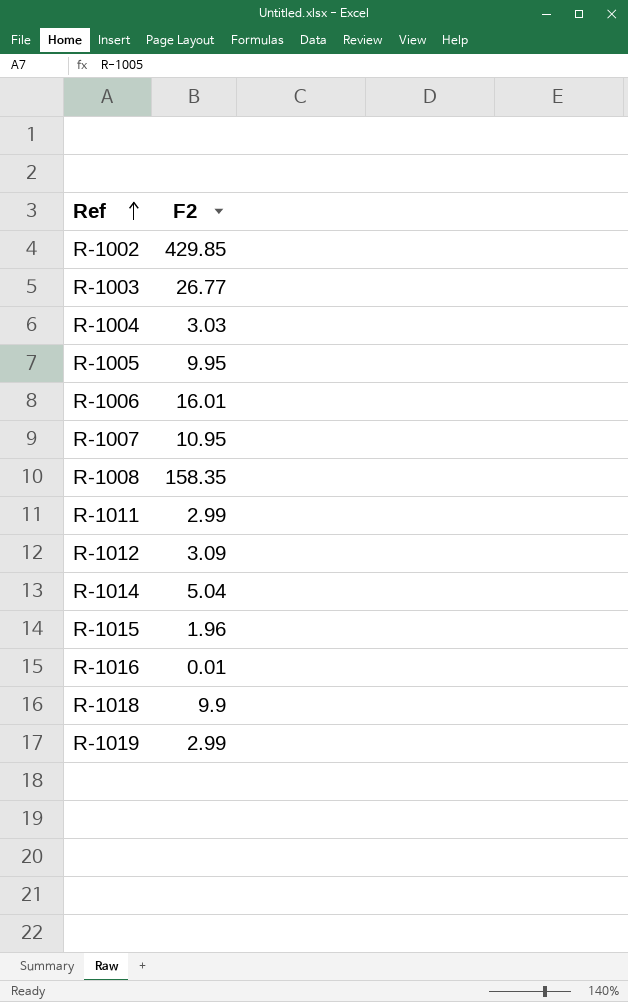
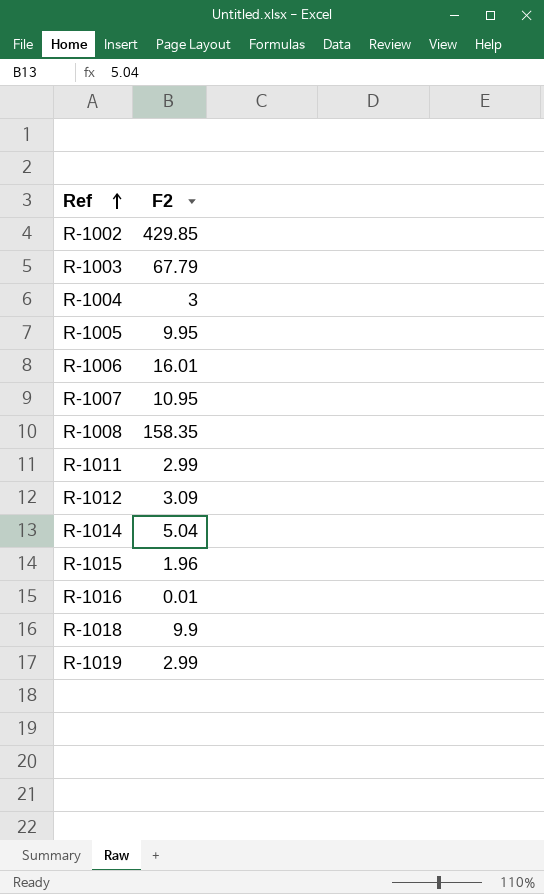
R-1003 | F2: 26.77 -> 67.79
R-1004 | F2: 3.03 -> 3

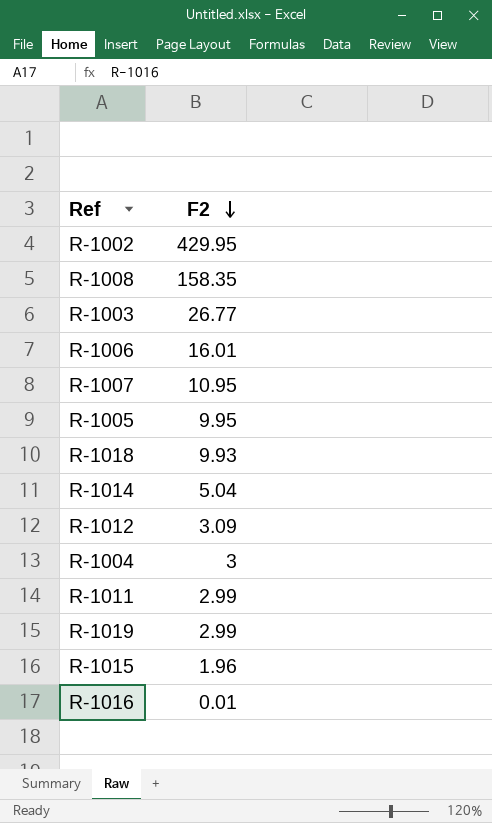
row order: Ref ascending -> F2 descending
R-1002 | F2: 429.85 -> 429.95
R-1003 | F2: 67.79 -> 26.77
R-1018 | F2: 9.9 -> 9.93

